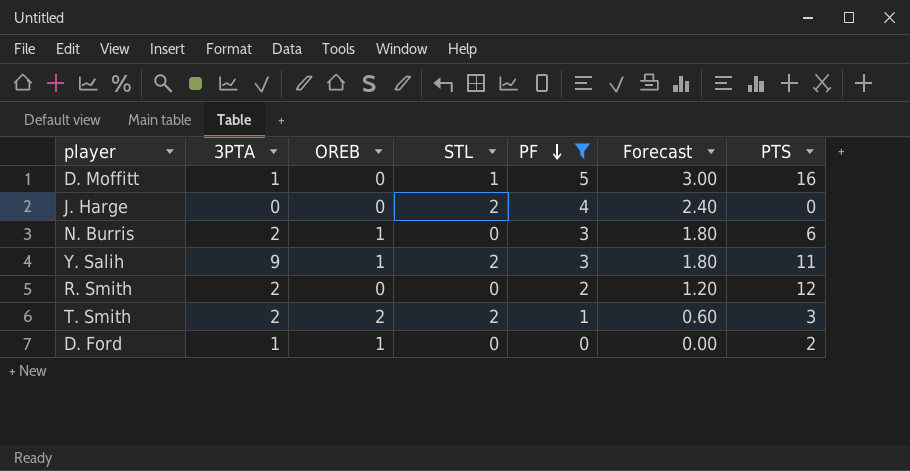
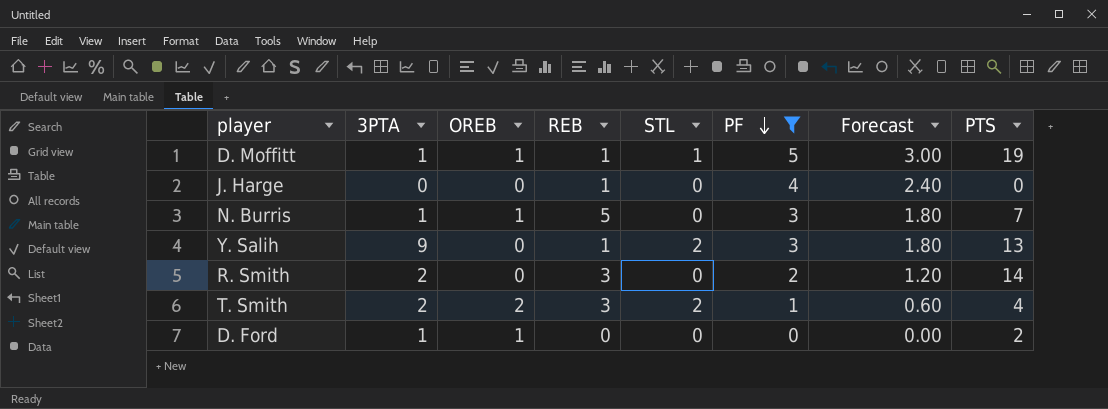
column REB | position: none -> 4
D. Moffitt | OREB: 0 -> 1
D. Moffitt | PTS: 16 -> 19
J. Harge | STL: 2 -> 0
N. Burris | 3PTA: 2 -> 1
N. Burris | PTS: 6 -> 7
Y. Salih | OREB: 1 -> 0
Y. Salih | PTS: 11 -> 13
R. Smith | PTS: 12 -> 14
T. Smith | PTS: 3 -> 4

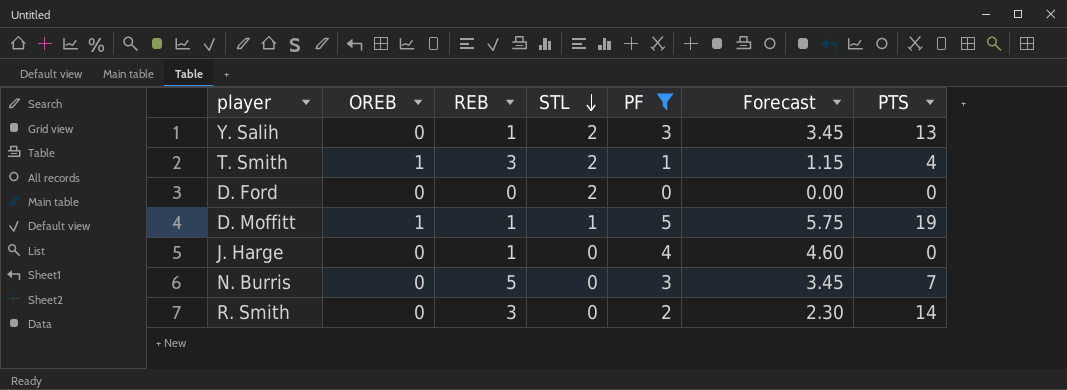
row order: PF descending -> STL descending
column 3PTA | position: 2 -> none
column Forecast | formula: [PF] * 0.6 -> [PF] * 1.15
T. Smith | OREB: 2 -> 1
D. Ford | OREB: 1 -> 0
D. Ford | STL: 0 -> 2
D. Ford | PTS: 2 -> 0
N. Burris | OREB: 1 -> 0

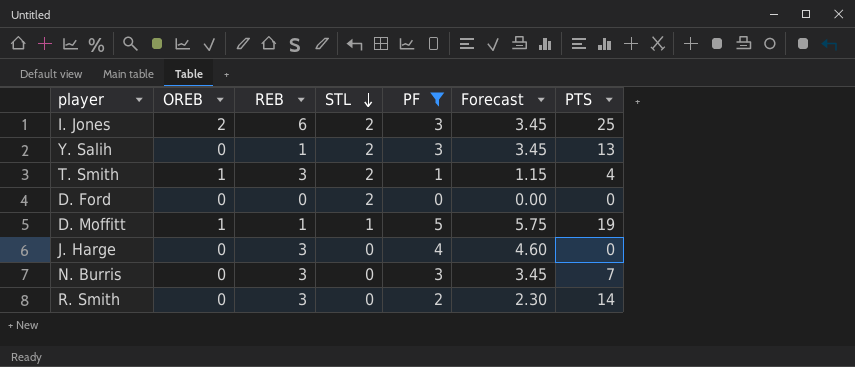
row I. Jones: none -> 2 | 6 | 2 | 3 | 3.45 | 25
J. Harge | REB: 1 -> 3
N. Burris | REB: 5 -> 3

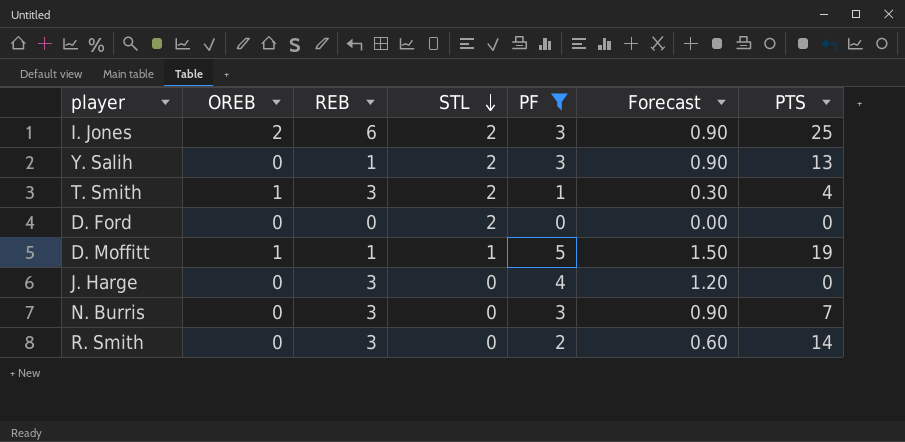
column Forecast | formula: [PF] * 1.15 -> [PF] * 0.3

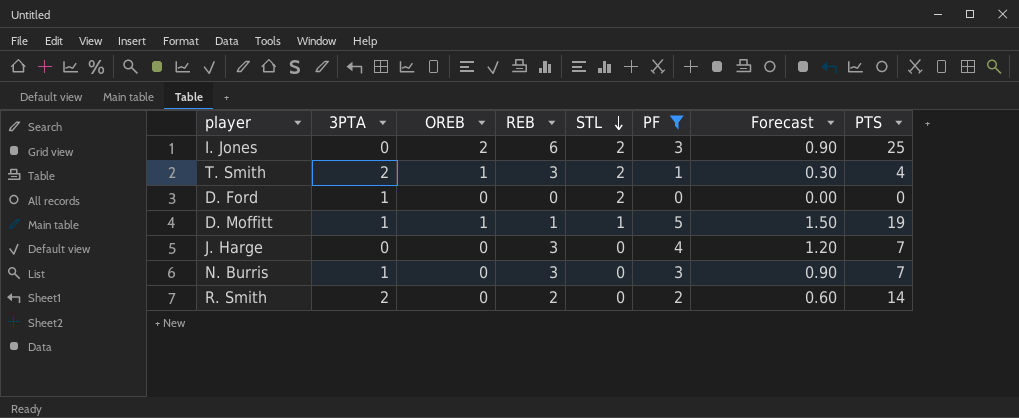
column 3PTA | position: none -> 2
row Y. Salih: 0 | 1 | 2 | 3 | 0.90 | 13 -> none
J. Harge | PTS: 0 -> 7
R. Smith | REB: 3 -> 2

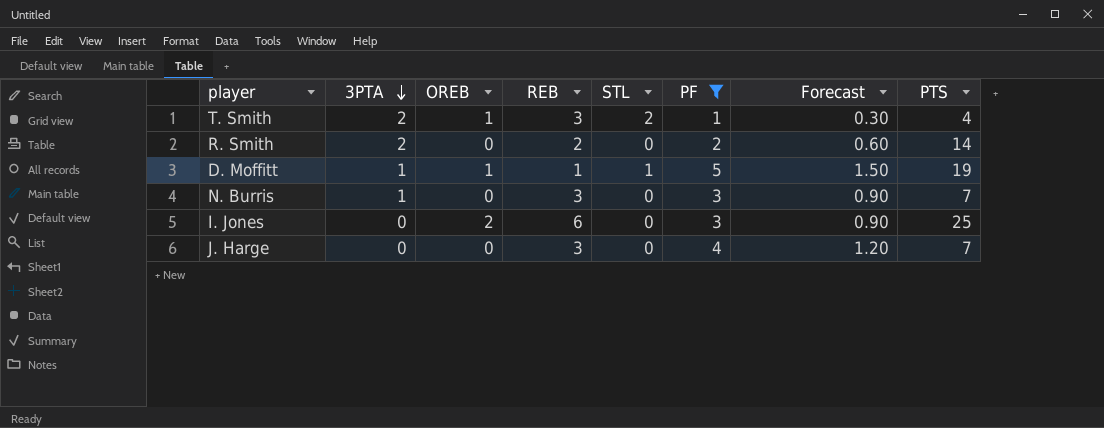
row order: STL descending -> 3PTA descending
row D. Ford: 1 | 0 | 0 | 2 | 0 | 0.00 | 0 -> none
I. Jones | STL: 2 -> 0

